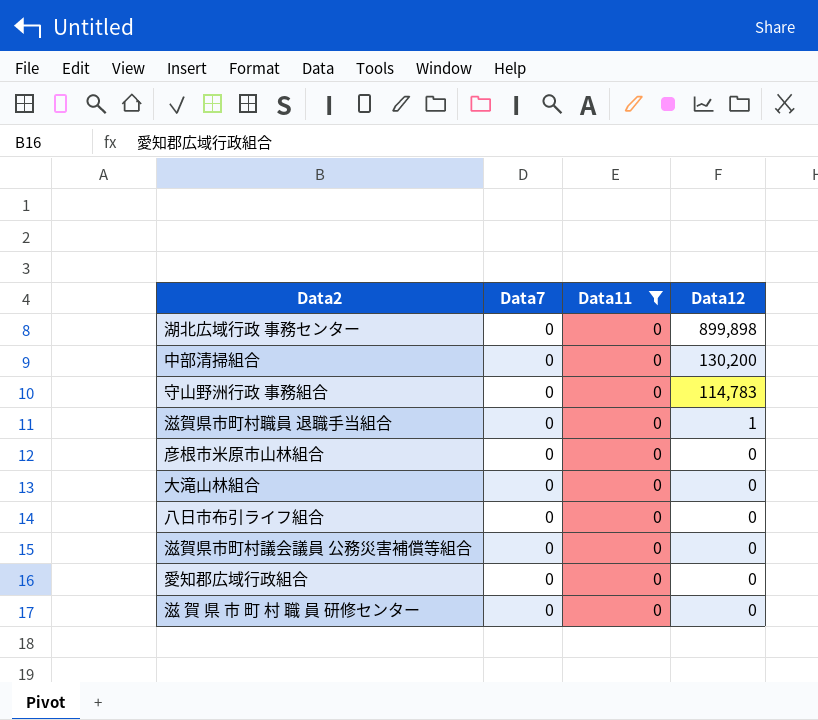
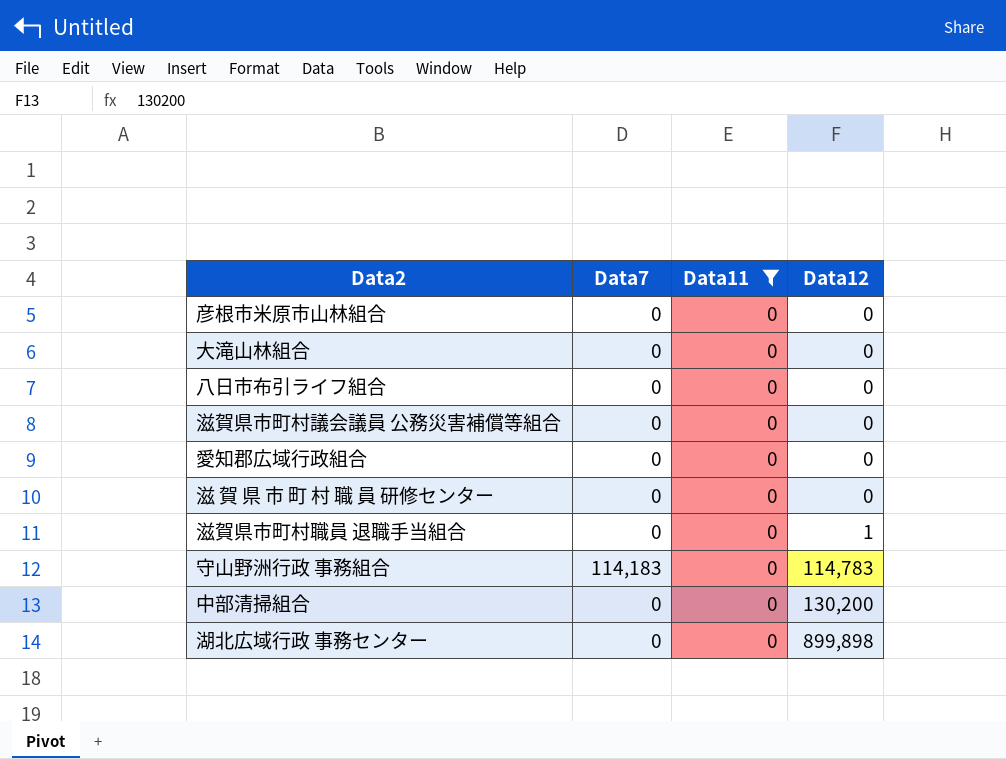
row order: Data12 descending -> Data12 ascending
守山野洲行政 事務組合 | Data7: 0 -> 114,183

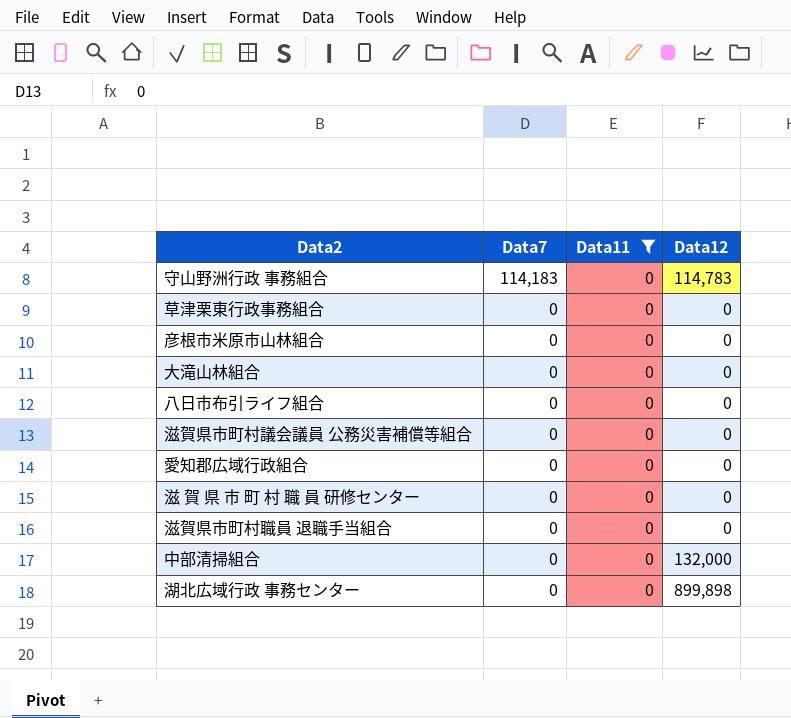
row order: Data12 ascending -> Data7 descending
row 草津栗東行政事務組合: none -> 0 | 0 | 0
滋賀県市町村職員 退職手当組合 | Data12: 1 -> 0
中部清掃組合 | Data12: 130,200 -> 132,000

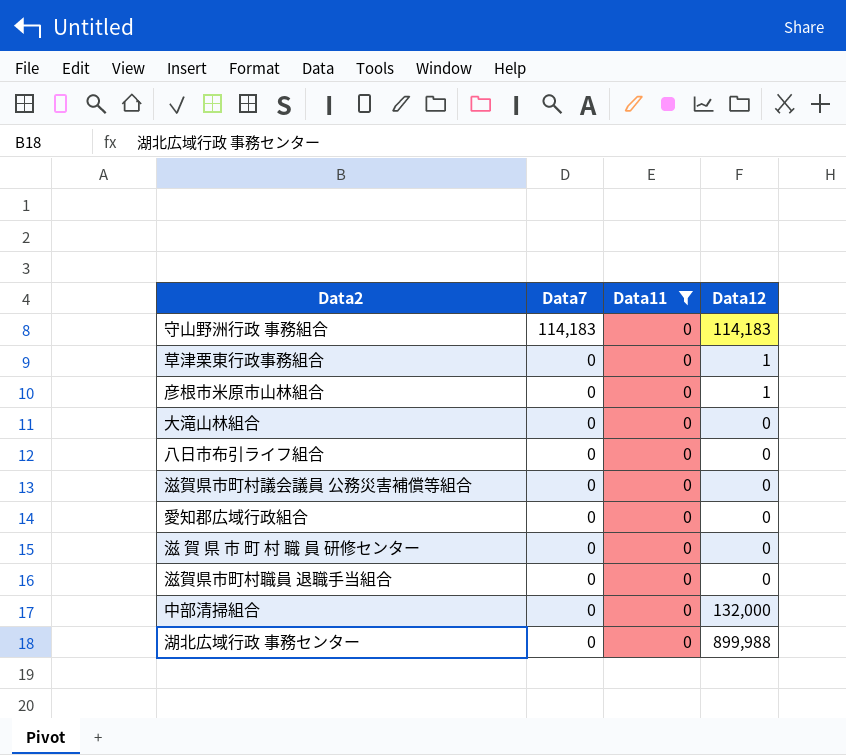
守山野洲行政 事務組合 | Data12: 114,783 -> 114,183
草津栗東行政事務組合 | Data12: 0 -> 1
彦根市米原市山林組合 | Data12: 0 -> 1
湖北広域行政 事務センター | Data12: 899,898 -> 899,988

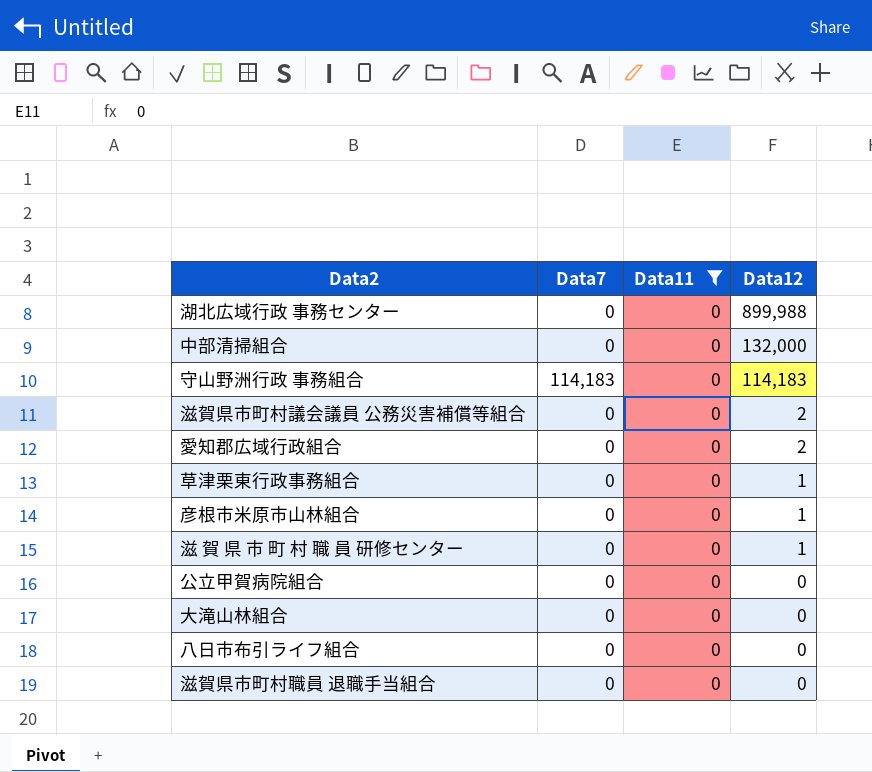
row order: Data7 descending -> Data12 descending
滋賀県市町村議会議員 公務災害補償等組合 | Data12: 0 -> 2
愛知郡広域行政組合 | Data12: 0 -> 2
滋 賀 県 市 町 村 職 員 研修センター | Data12: 0 -> 1
row 公立甲賀病院組合: none -> 0 | 0 | 0

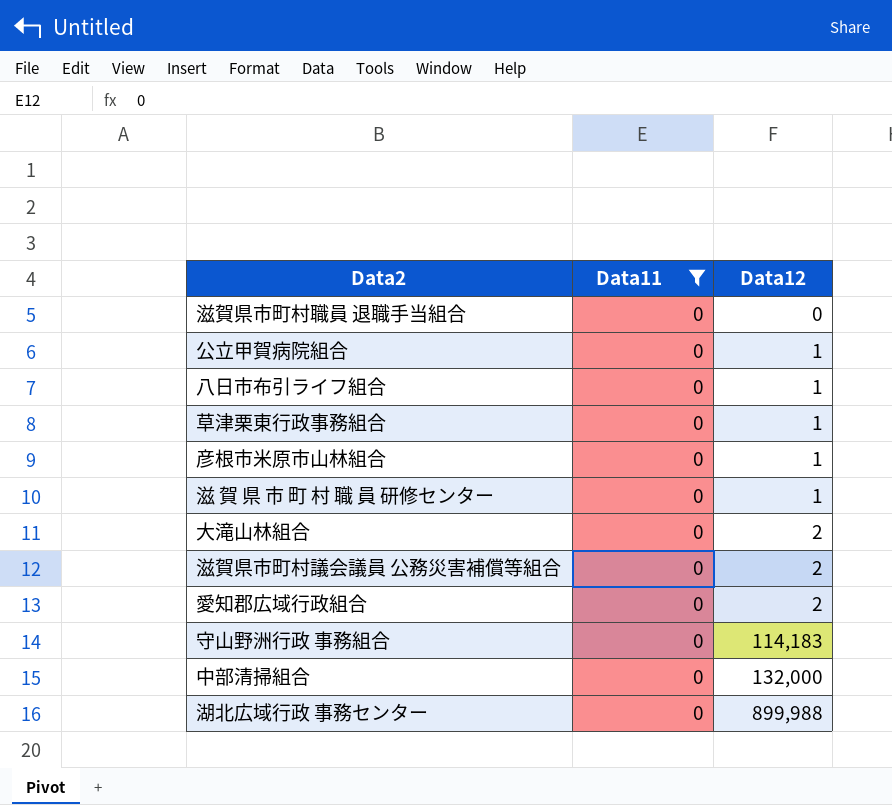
row order: Data12 descending -> Data12 ascending
column Data7 | position: 2 -> none
公立甲賀病院組合 | Data12: 0 -> 1
八日市布引ライフ組合 | Data12: 0 -> 1
大滝山林組合 | Data12: 0 -> 2

